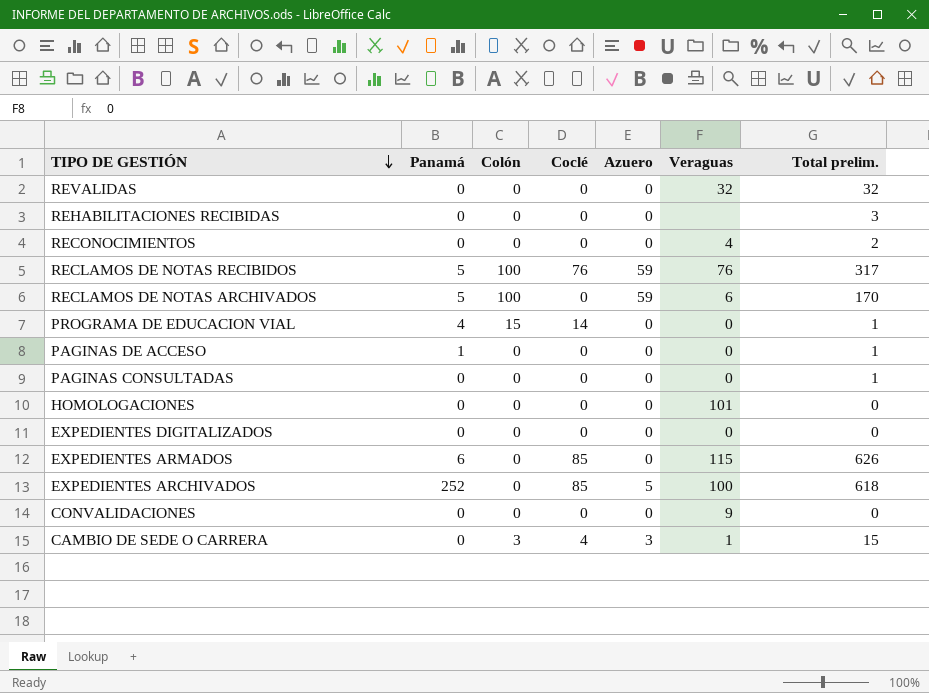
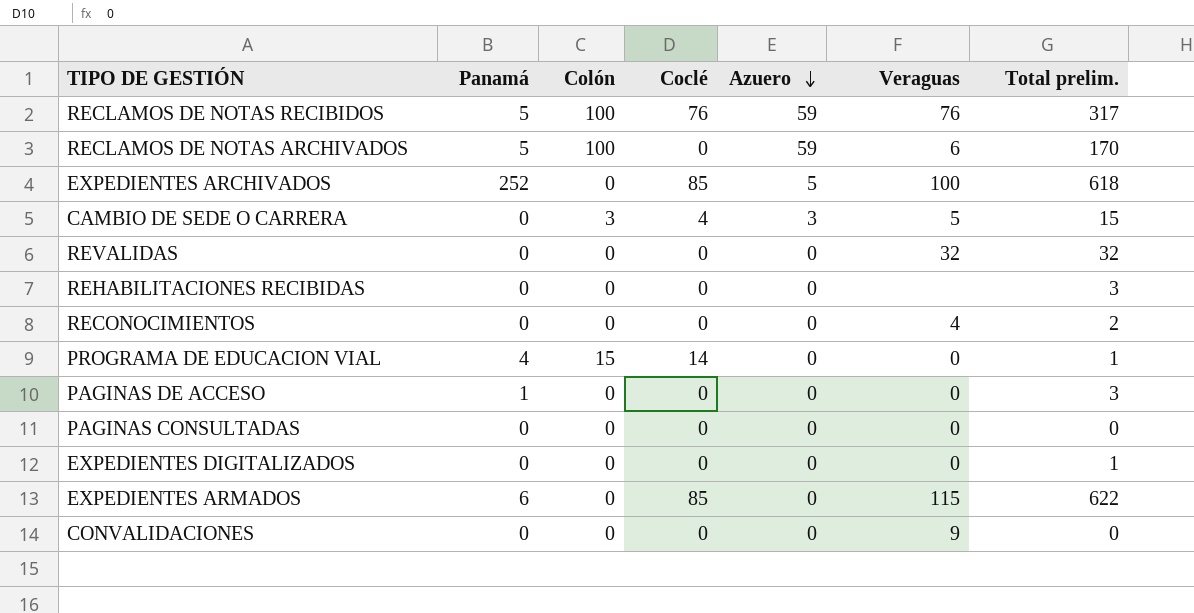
row order: TIPO DE GESTIÓN descending -> Azuero descending
row HOMOLOGACIONES: 0 | 0 | 0 | 0 | 101 | 0 -> none
CAMBIO DE SEDE O CARRERA | Veraguas: 1 -> 5
PAGINAS DE ACCESO | Total prelim.: 1 -> 3
PAGINAS CONSULTADAS | Total prelim.: 1 -> 0
EXPEDIENTES DIGITALIZADOS | Total prelim.: 0 -> 1
EXPEDIENTES ARMADOS | Total prelim.: 626 -> 622

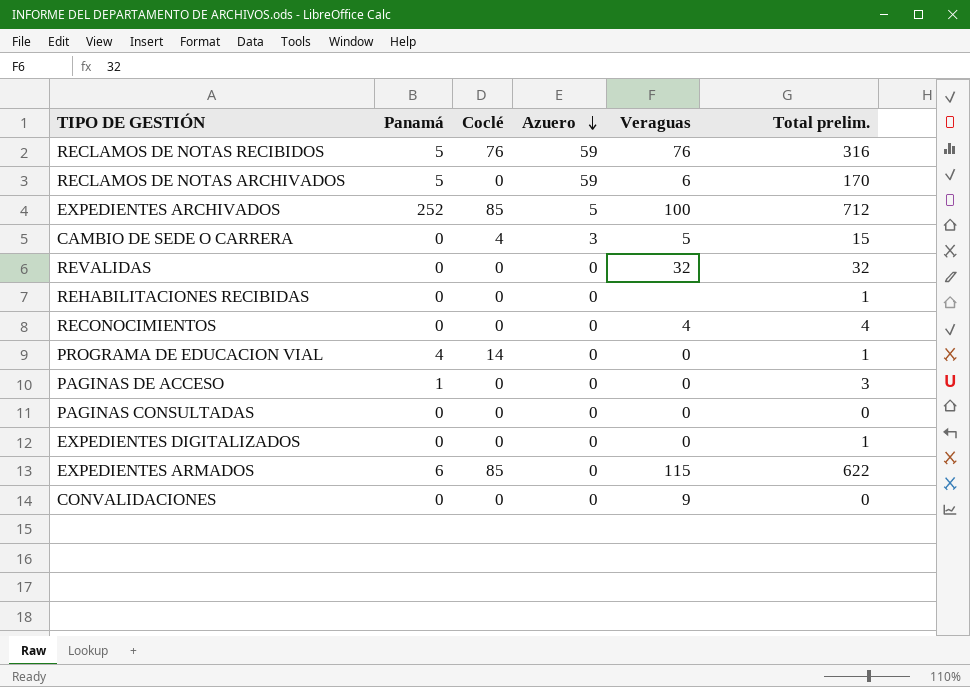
column Colón | position: 3 -> none
RECLAMOS DE NOTAS RECIBIDOS | Total prelim.: 317 -> 316
EXPEDIENTES ARCHIVADOS | Total prelim.: 618 -> 712
REHABILITACIONES RECIBIDAS | Total prelim.: 3 -> 1
RECONOCIMIENTOS | Total prelim.: 2 -> 4

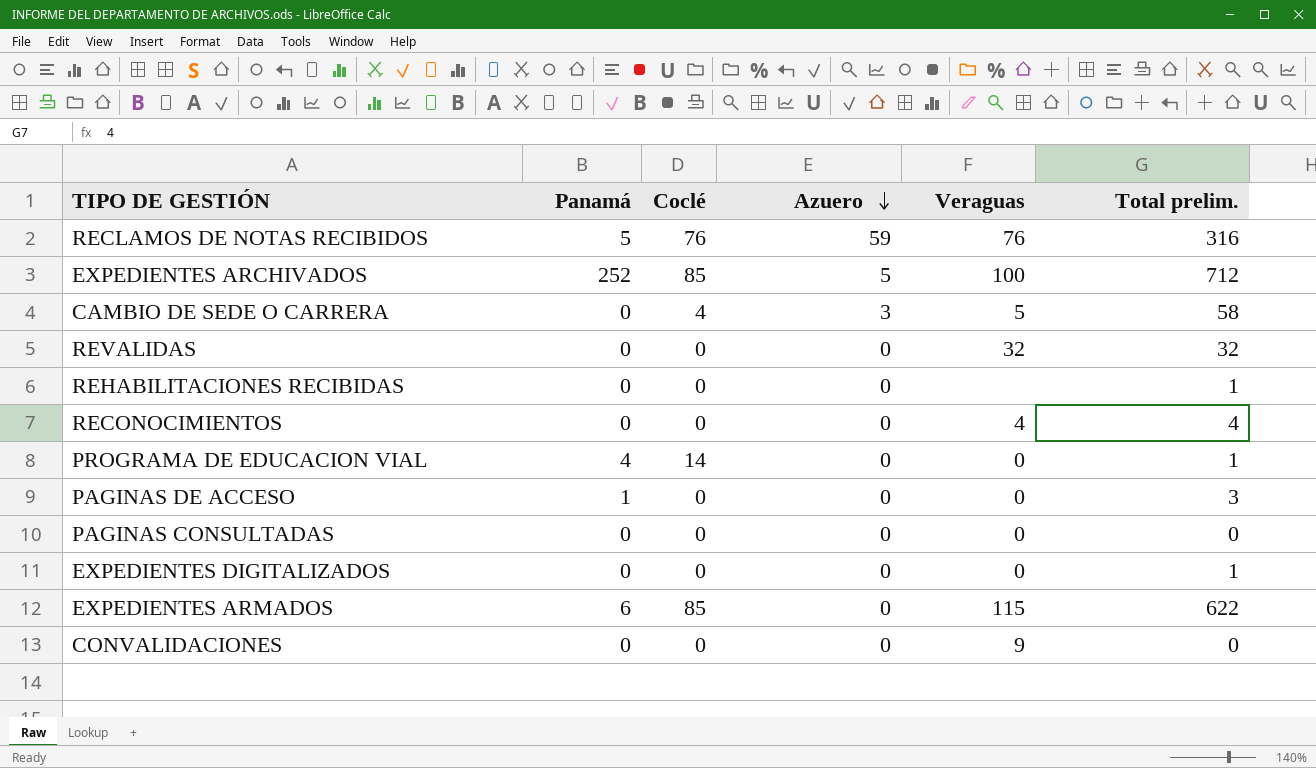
row RECLAMOS DE NOTAS ARCHIVADOS: 5 | 0 | 59 | 6 | 170 -> none
CAMBIO DE SEDE O CARRERA | Total prelim.: 15 -> 58

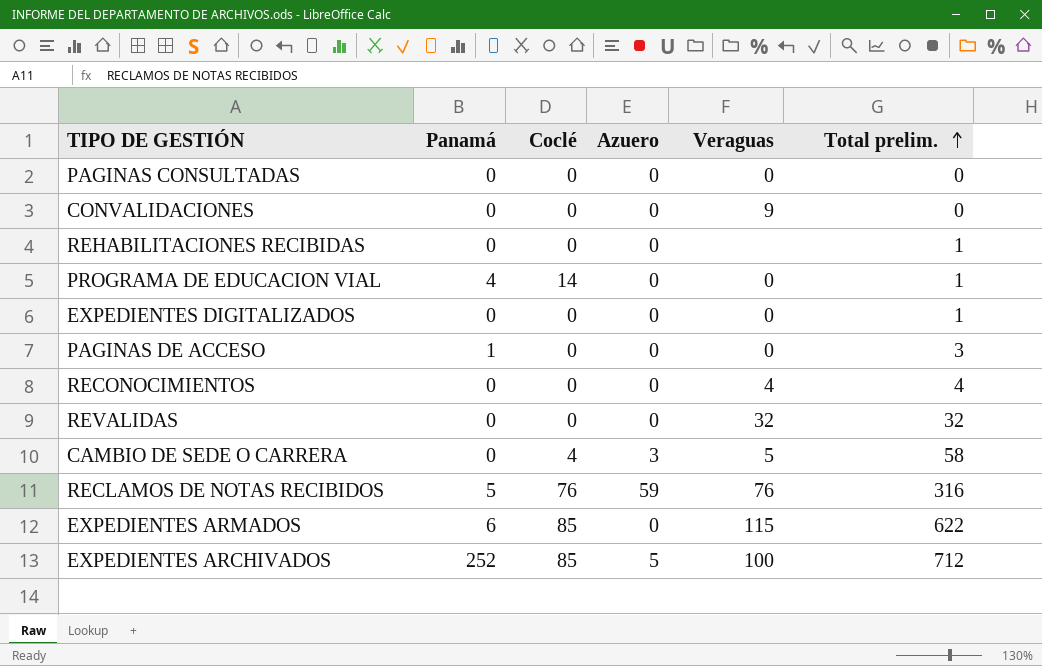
row order: Azuero descending -> Total prelim. ascending

